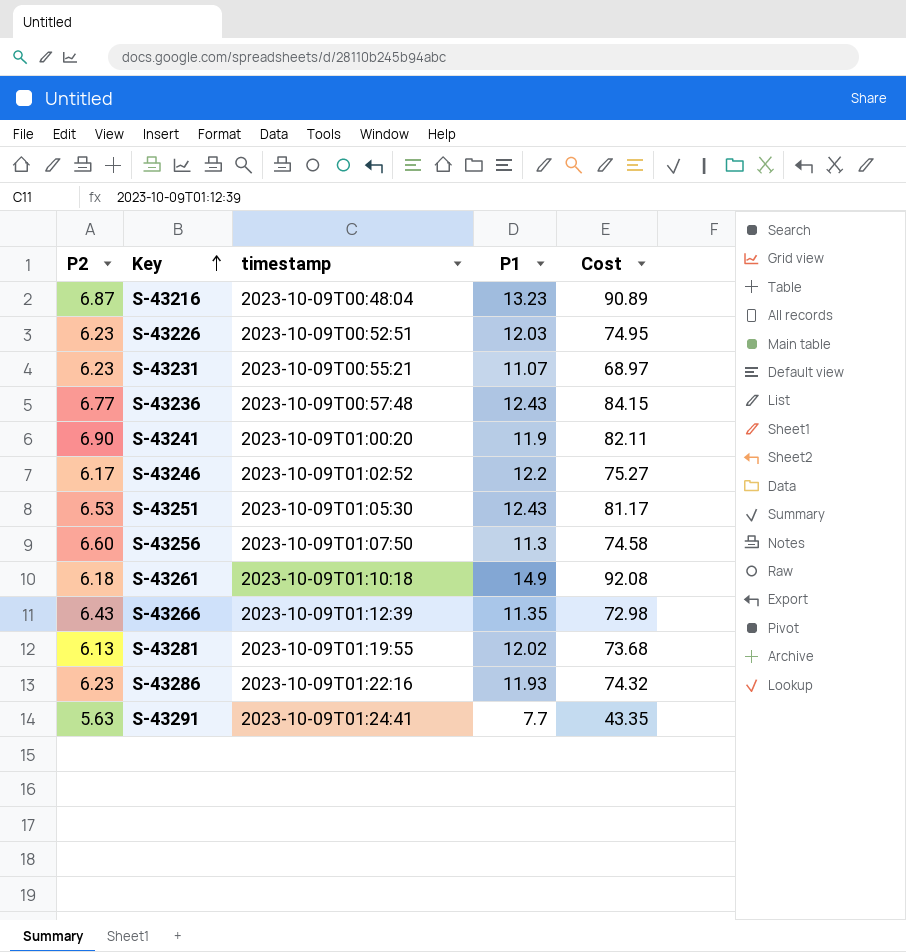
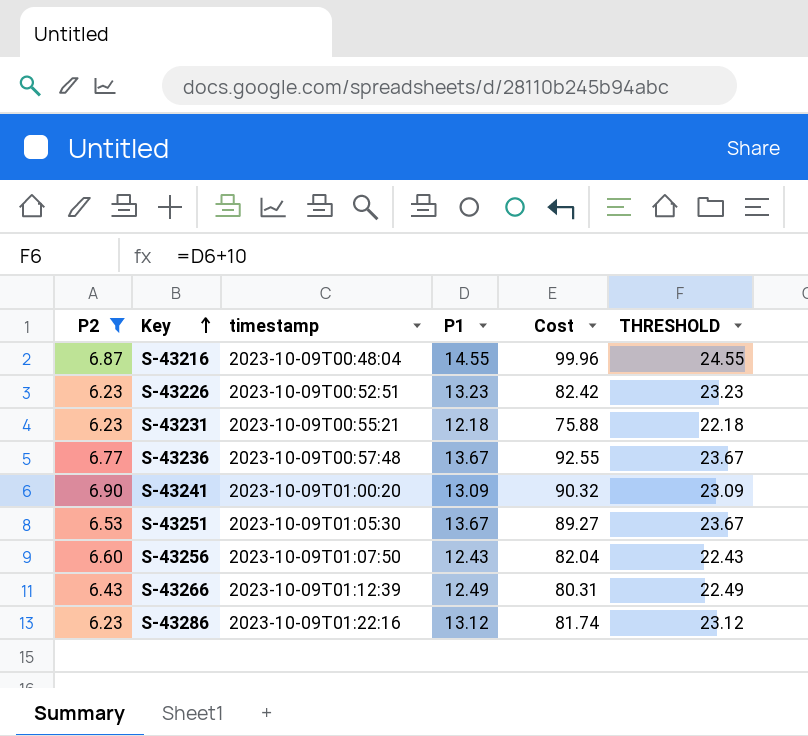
filter: none -> P2 >= 6.23
column THRESHOLD | formula: none -> [P1] + 10
S-43216 | P1: 13.23 -> 14.55
S-43216 | Cost: 90.89 -> 99.96
S-43226 | P1: 12.03 -> 13.23
S-43226 | Cost: 74.95 -> 82.42
S-43231 | P1: 11.07 -> 12.18
S-43231 | Cost: 68.97 -> 75.88
S-43236 | P1: 12.43 -> 13.67
S-43236 | Cost: 84.15 -> 92.55
S-43241 | P1: 11.9 -> 13.09
S-43241 | Cost: 82.11 -> 90.32
S-43251 | P1: 12.43 -> 13.67
S-43251 | Cost: 81.17 -> 89.27
S-43256 | P1: 11.3 -> 12.43
S-43256 | Cost: 74.58 -> 82.04
S-43266 | P1: 11.35 -> 12.49
S-43266 | Cost: 72.98 -> 80.31
S-43286 | P1: 11.93 -> 13.12
S-43286 | Cost: 74.32 -> 81.74

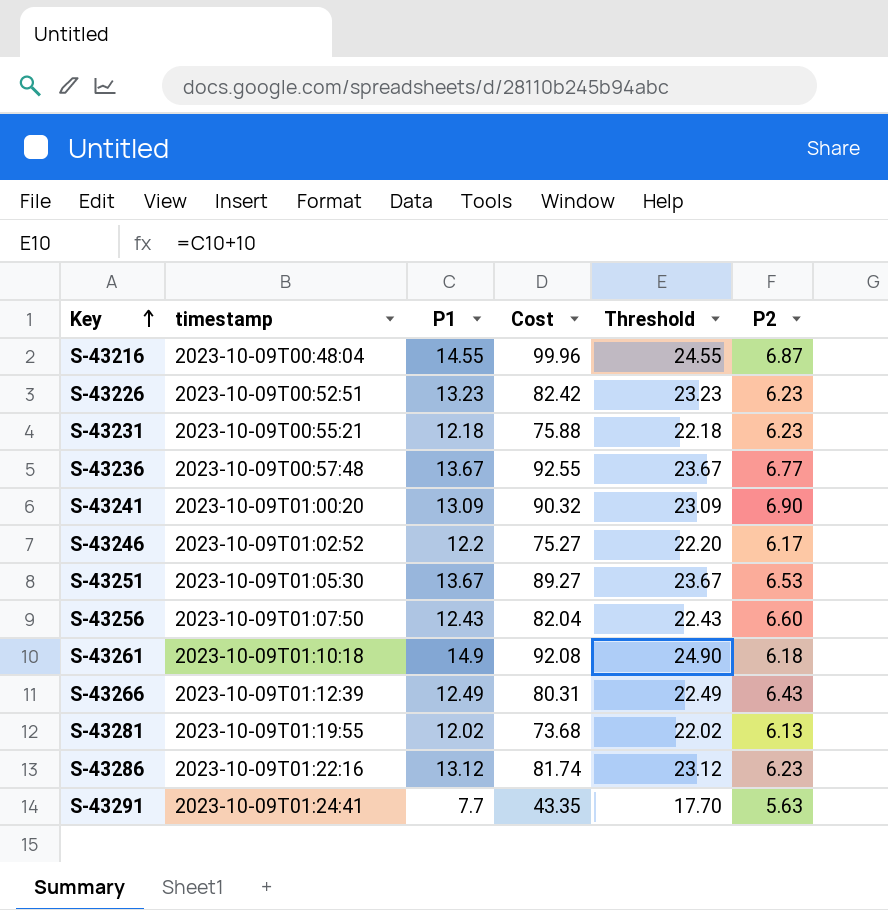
filter: P2 >= 6.23 -> none
column name: THRESHOLD -> Threshold
column P2 | position: 1 -> 6

